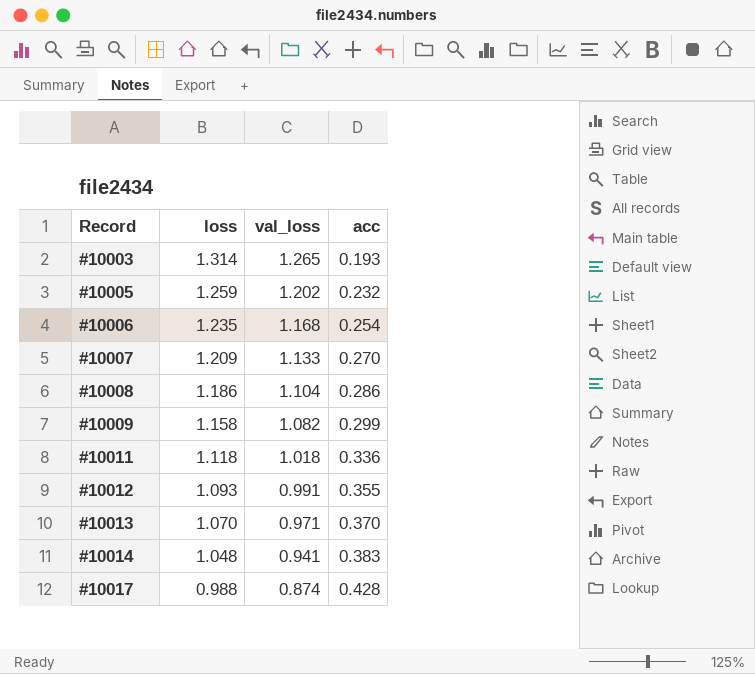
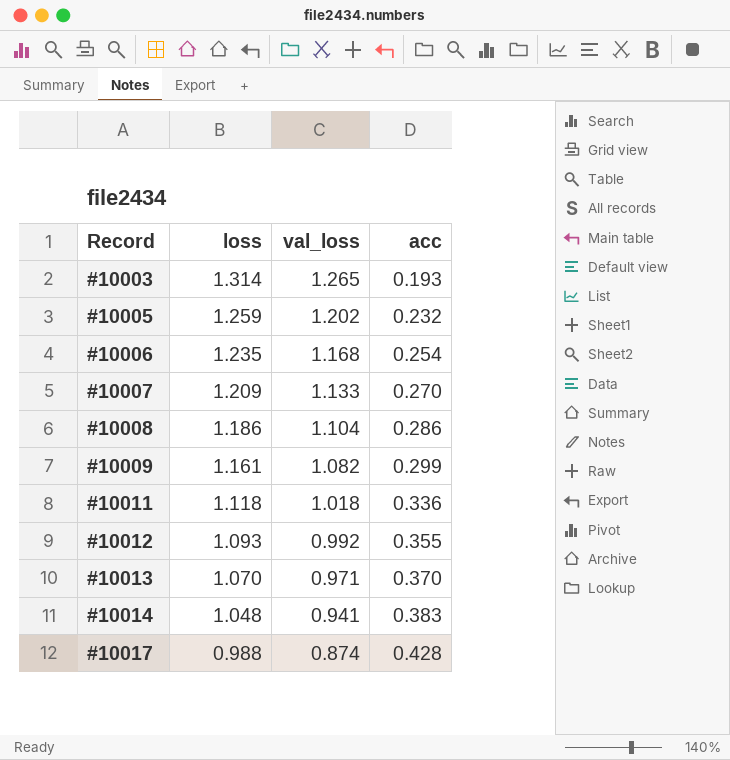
#10009 | loss: 1.158 -> 1.161
#10012 | val_loss: 0.991 -> 0.992

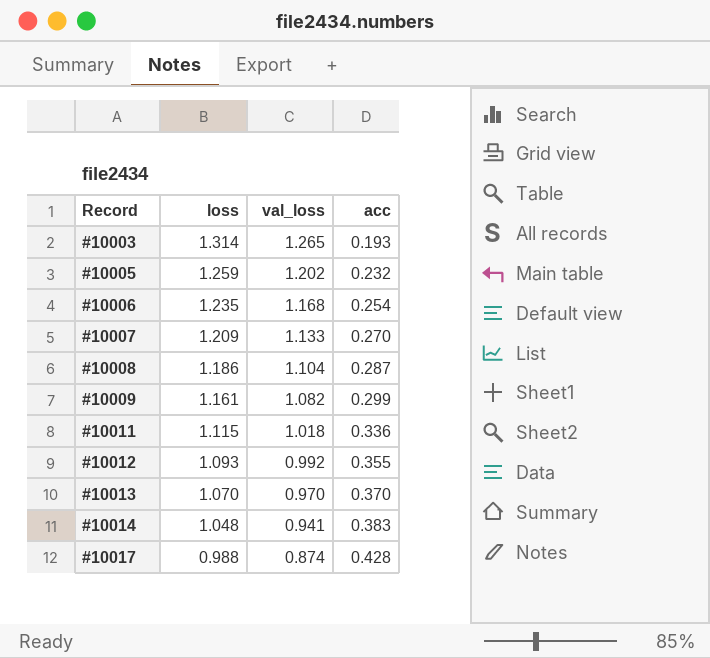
#10008 | acc: 0.286 -> 0.287
#10011 | loss: 1.118 -> 1.115
#10013 | val_loss: 0.971 -> 0.970

